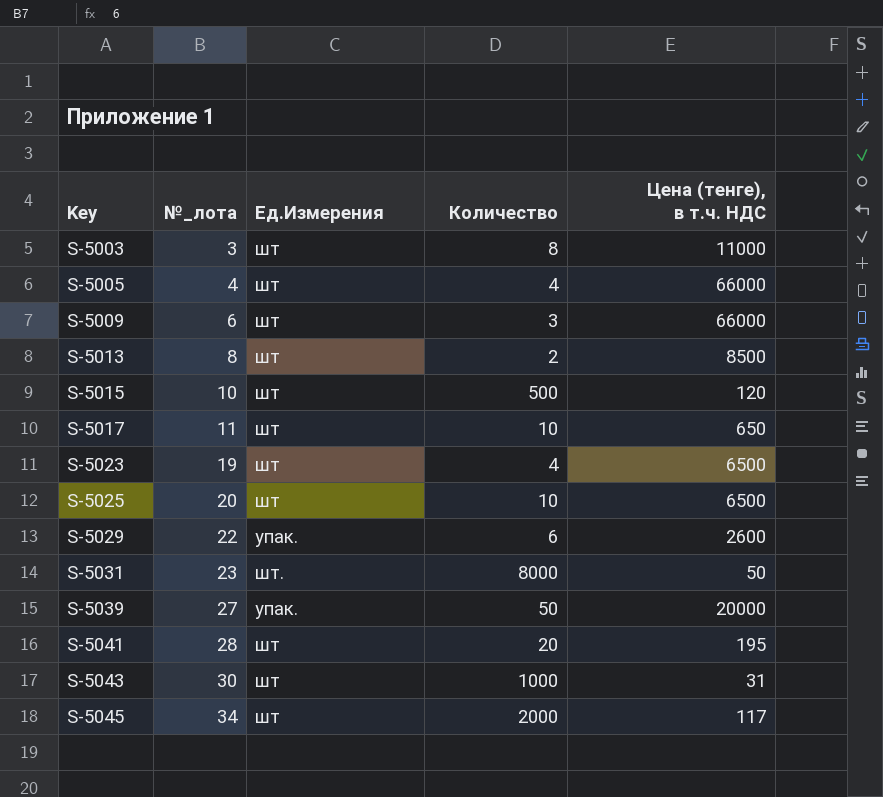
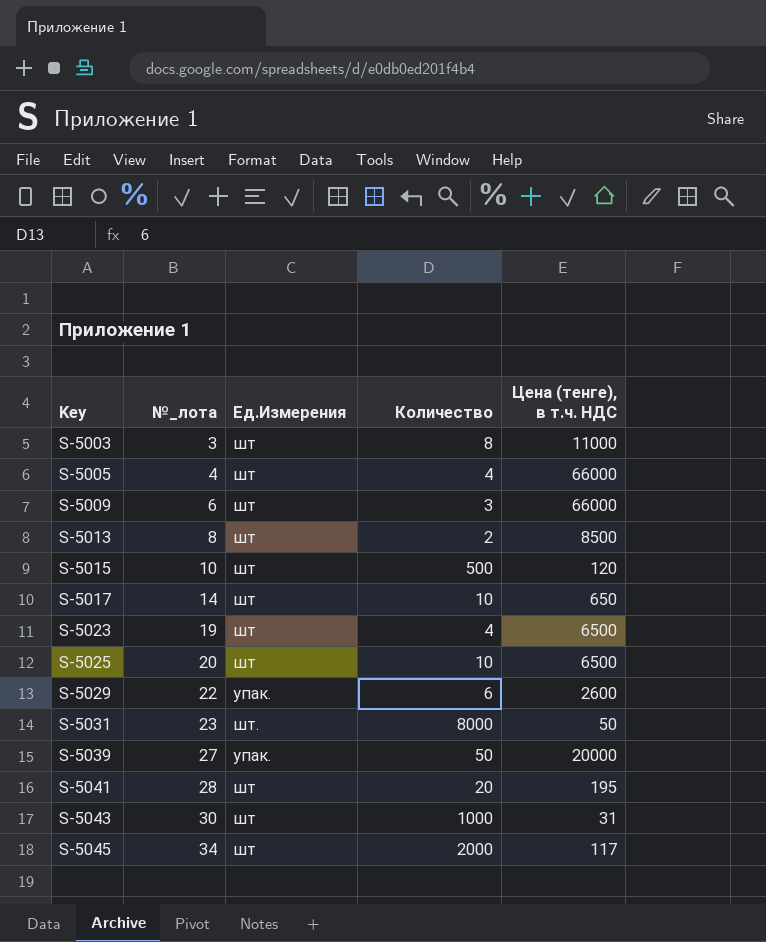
S-5017 | №_лота: 11 -> 14

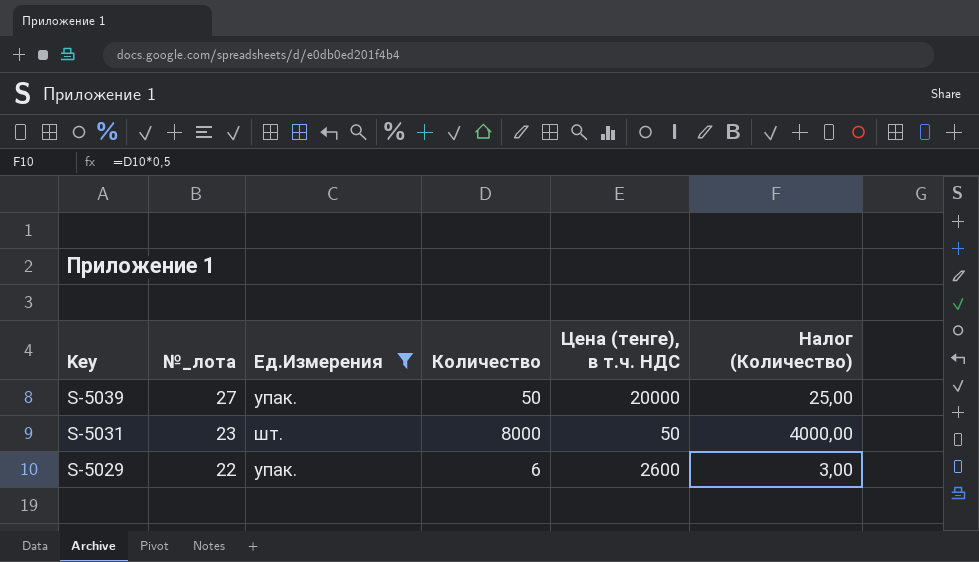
filter: none -> Ед.Измерения != шт
row order: Key ascending -> Key descending
column Налог (Количество) | formula: none -> [Количество] * 0,5

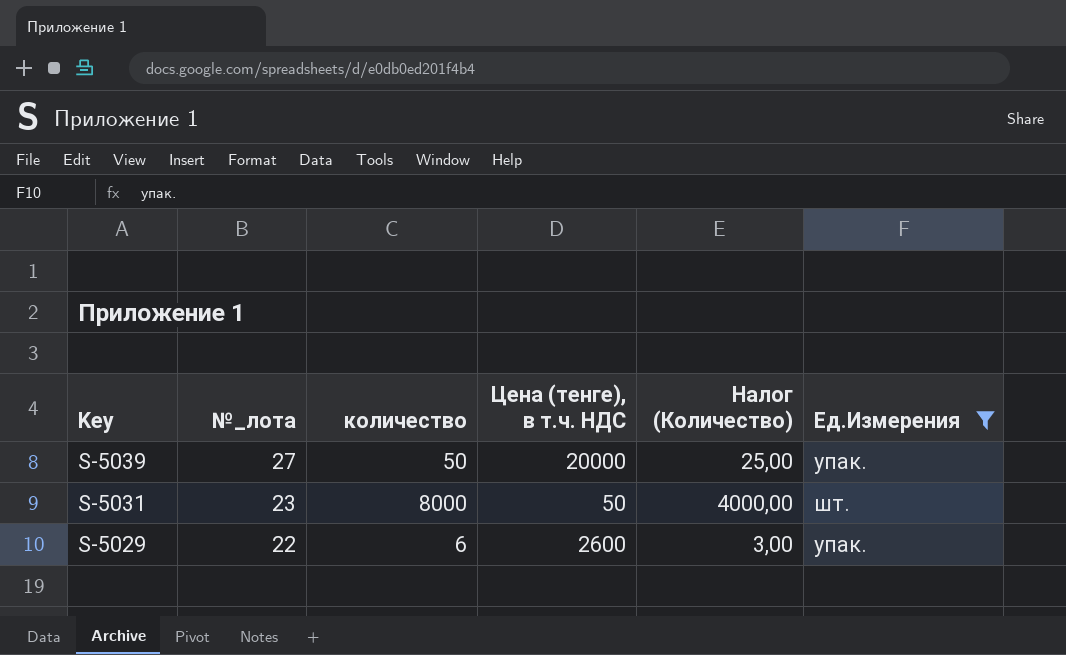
column name: Количество -> количество
column Ед.Измерения | position: 3 -> 6

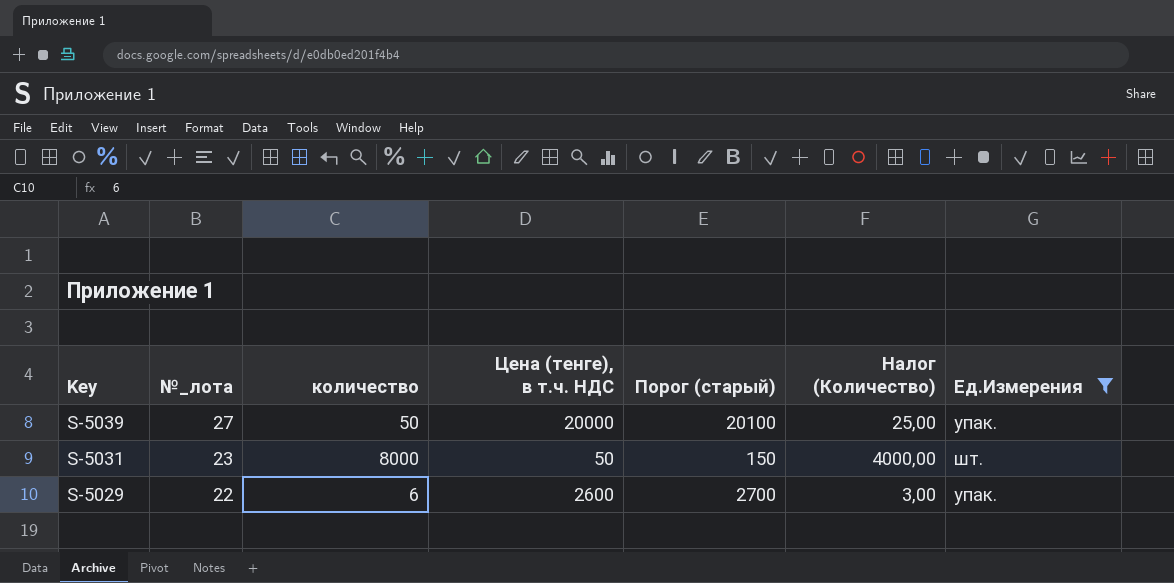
column Порог (старый) | formula: none -> [Цена (тенге), в т.ч. НДС] + 100

